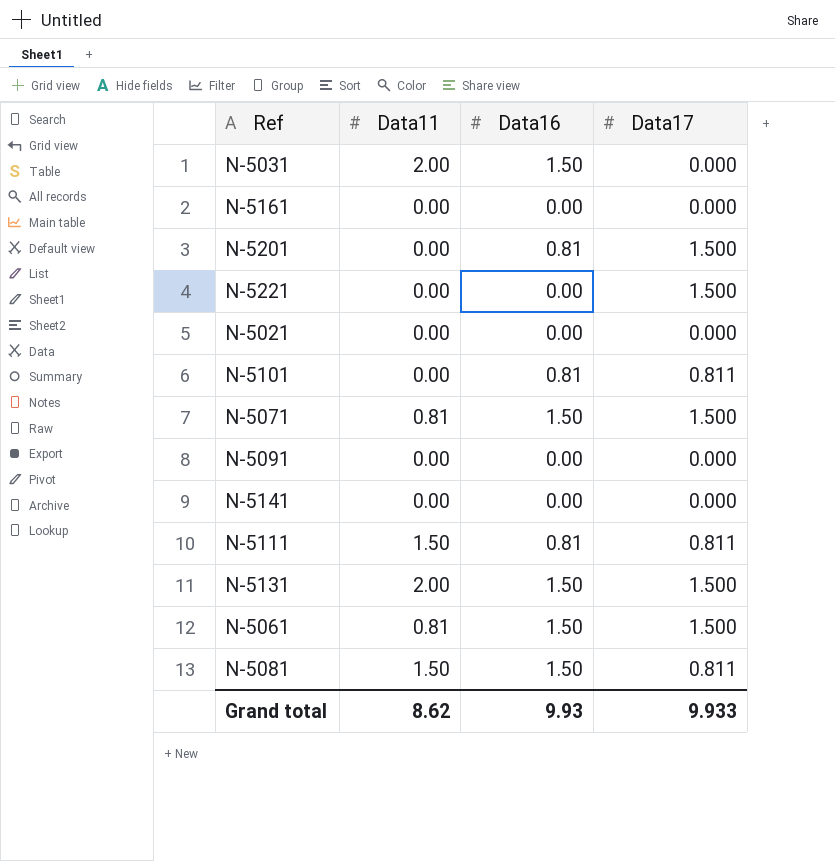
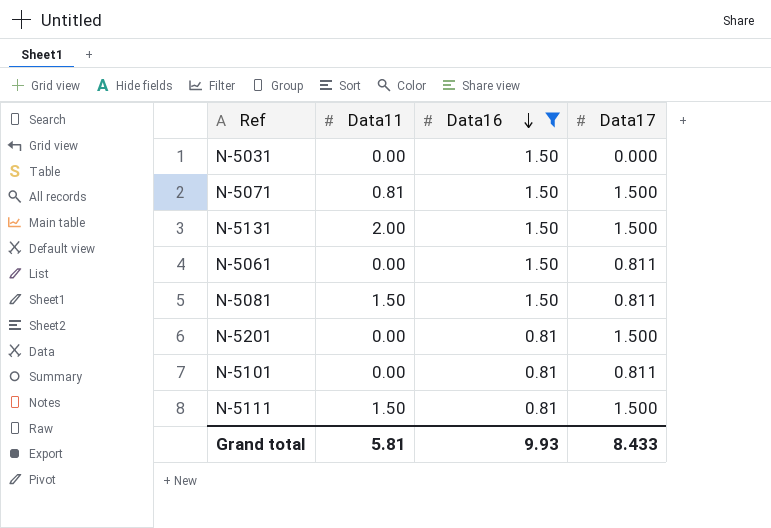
filter: none -> Data16 != 0.00
row order: none -> Data16 descending
N-5031 | Data11: 2.00 -> 0.00
N-5061 | Data11: 0.81 -> 0.00
N-5061 | Data17: 1.500 -> 0.811
N-5111 | Data17: 0.811 -> 1.500
Grand total | Data11: 8.62 -> 5.81
Grand total | Data17: 9.933 -> 8.433

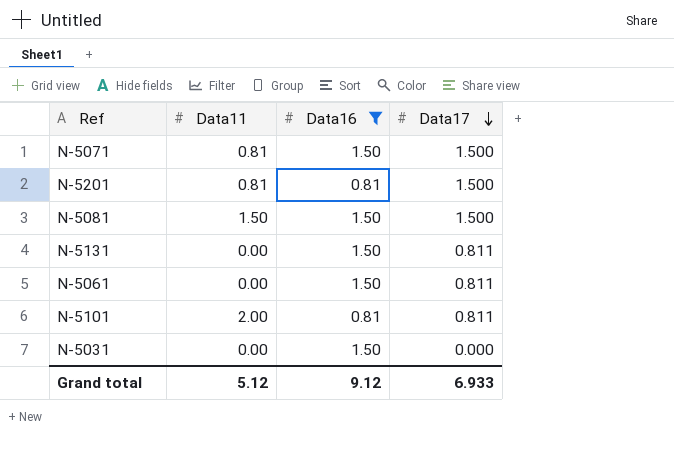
row order: Data16 descending -> Data17 descending
row N-5111: 1.50 | 0.81 | 1.500 -> none
N-5201 | Data11: 0.00 -> 0.81
N-5081 | Data17: 0.811 -> 1.500
N-5131 | Data11: 2.00 -> 0.00
N-5131 | Data17: 1.500 -> 0.811
N-5101 | Data11: 0.00 -> 2.00
Grand total | Data11: 5.81 -> 5.12
Grand total | Data16: 9.93 -> 9.12
Grand total | Data17: 8.433 -> 6.933

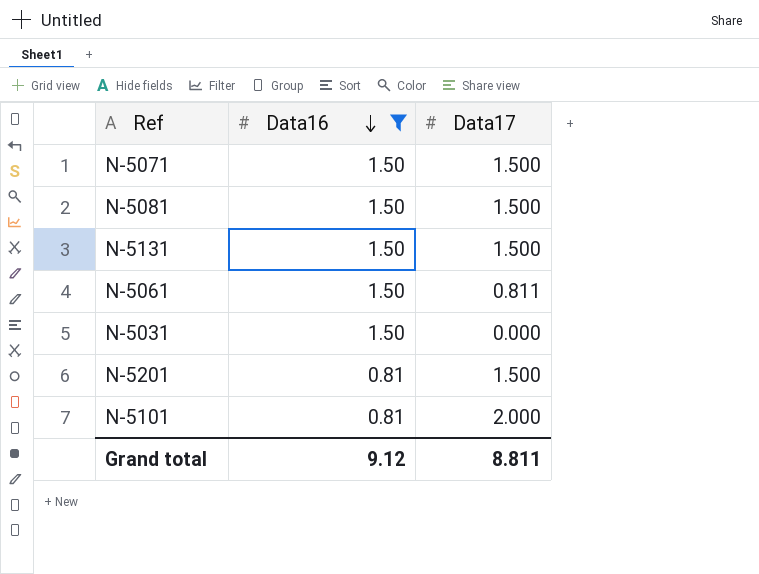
row order: Data17 descending -> Data16 descending
column Data11 | position: 2 -> none
N-5131 | Data17: 0.811 -> 1.500
N-5101 | Data17: 0.811 -> 2.000
Grand total | Data17: 6.933 -> 8.811

